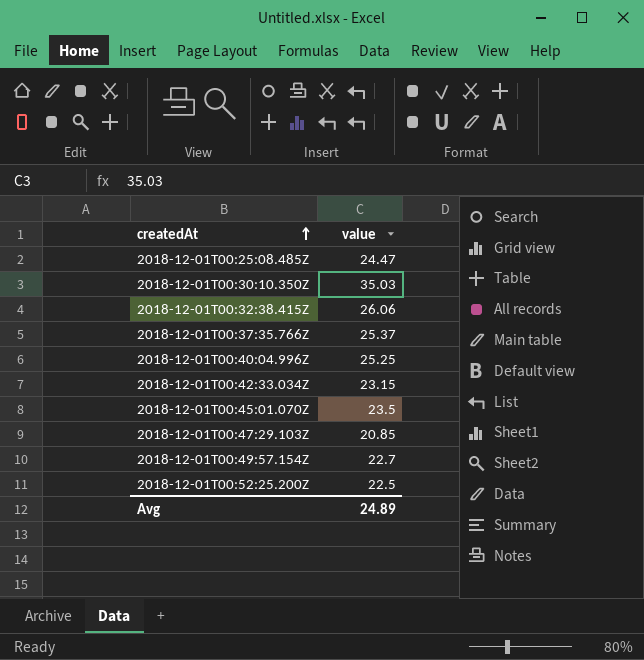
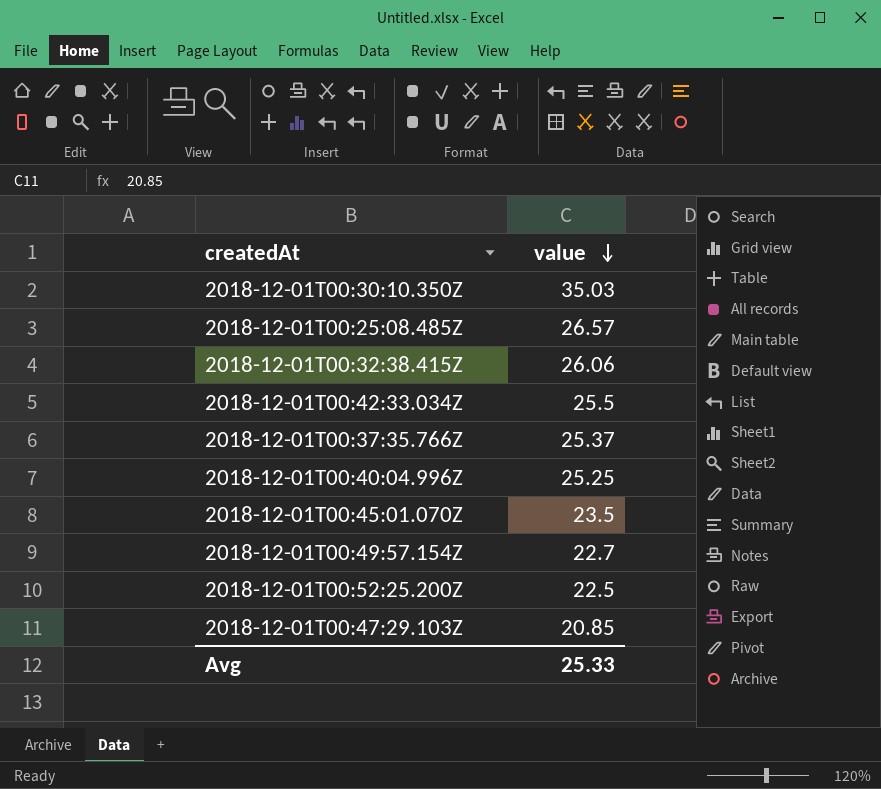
row order: createdAt ascending -> value descending
2018-12-01T00:25:08.485Z | value: 24.47 -> 26.57
2018-12-01T00:42:33.034Z | value: 23.15 -> 25.5
Avg | value: 24.89 -> 25.33

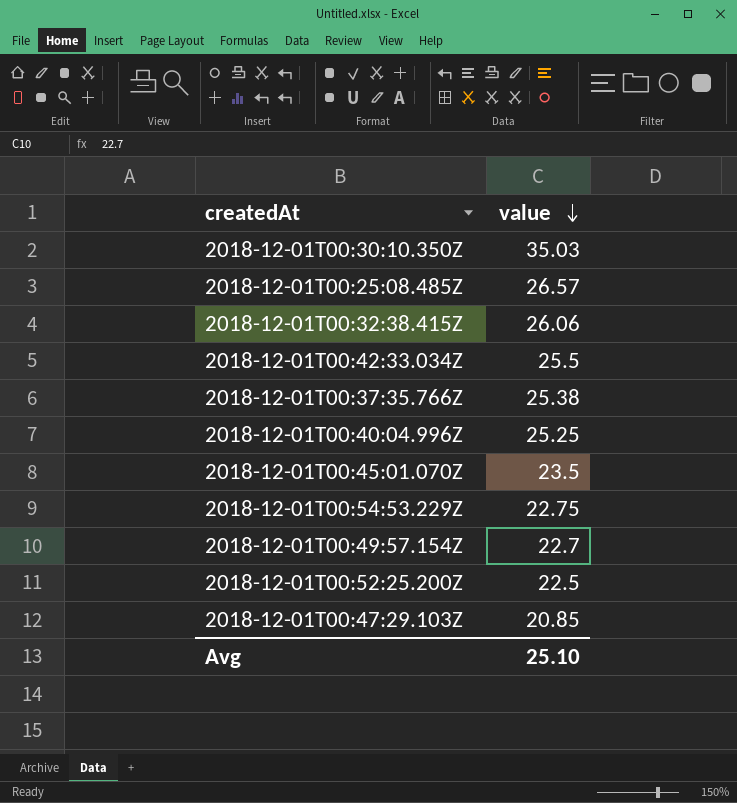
2018-12-01T00:37:35.766Z | value: 25.37 -> 25.38
row 2018-12-01T00:54:53.229Z: none -> 22.75
Avg | value: 25.33 -> 25.10

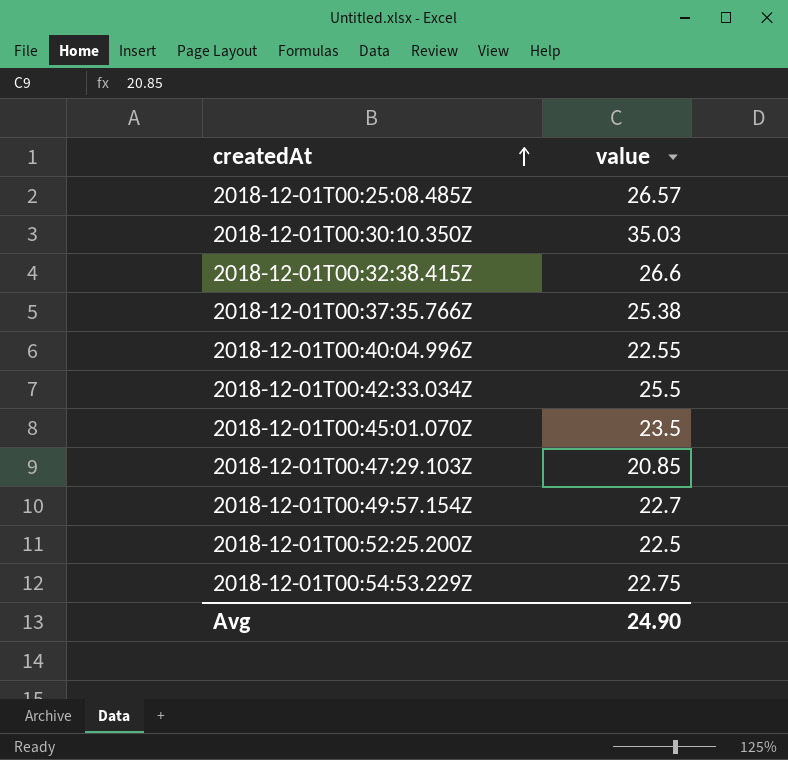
row order: value descending -> createdAt ascending
2018-12-01T00:32:38.415Z | value: 26.06 -> 26.6
2018-12-01T00:40:04.996Z | value: 25.25 -> 22.55
Avg | value: 25.10 -> 24.90

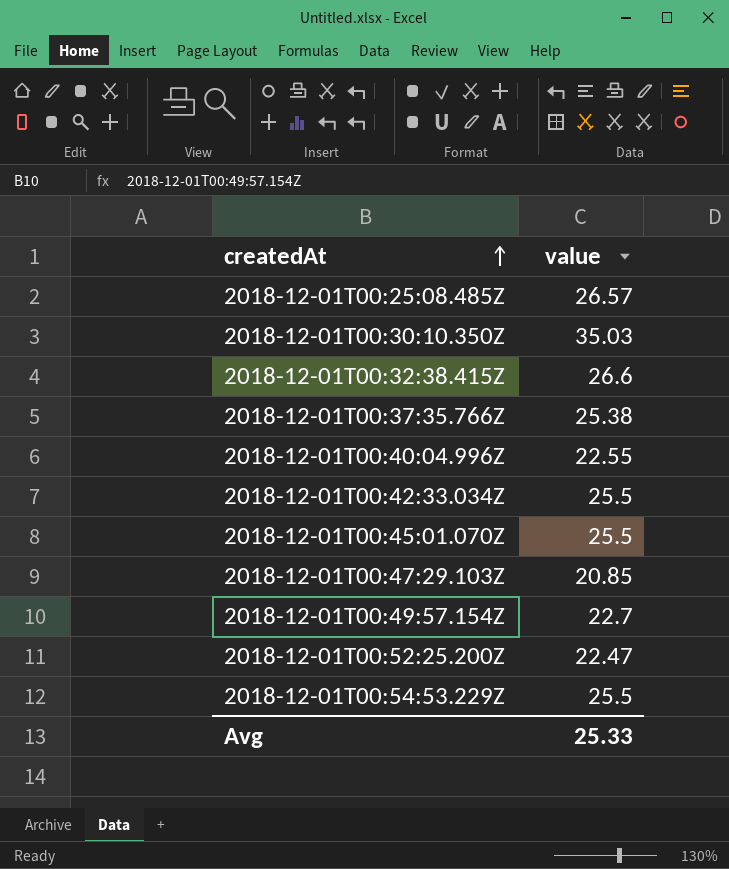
2018-12-01T00:45:01.070Z | value: 23.5 -> 25.5
2018-12-01T00:52:25.200Z | value: 22.5 -> 22.47
2018-12-01T00:54:53.229Z | value: 22.75 -> 25.5
Avg | value: 24.90 -> 25.33

